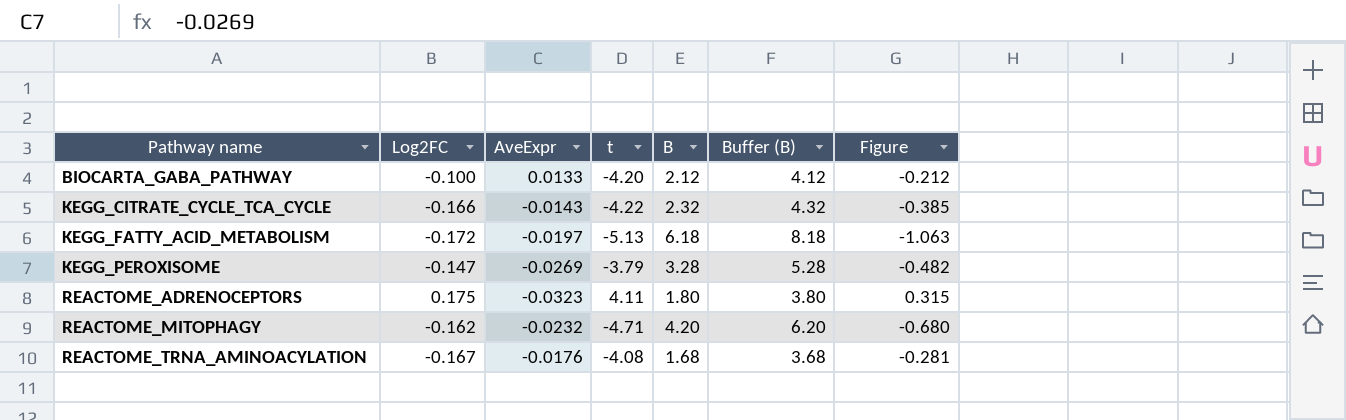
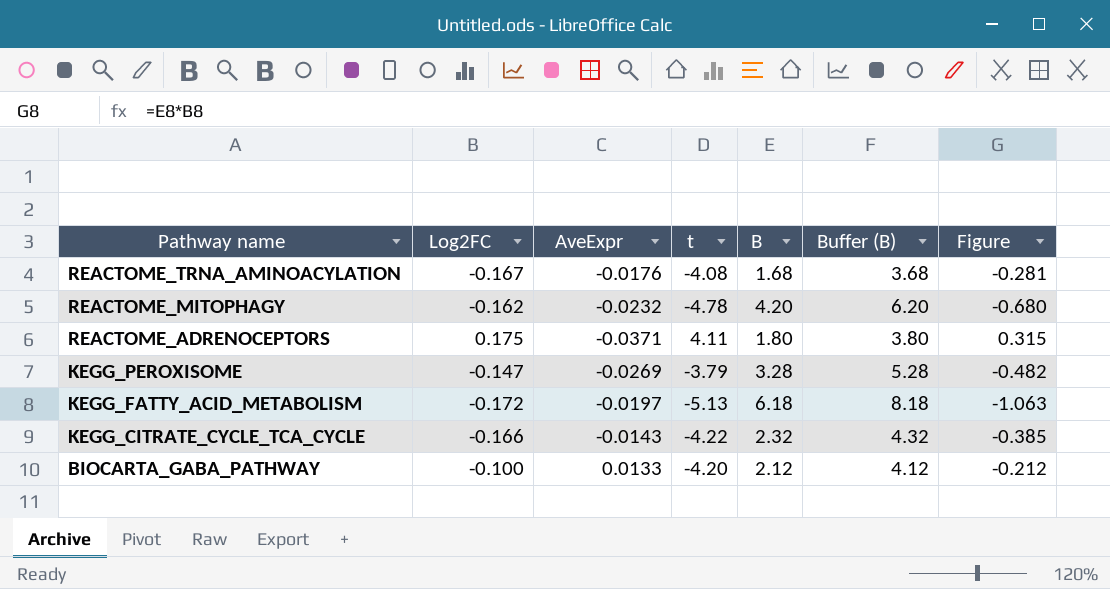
row order: Pathway name ascending -> Pathway name descending
REACTOME_MITOPHAGY | t: -4.71 -> -4.78
REACTOME_ADRENOCEPTORS | AveExpr: -0.0323 -> -0.0371

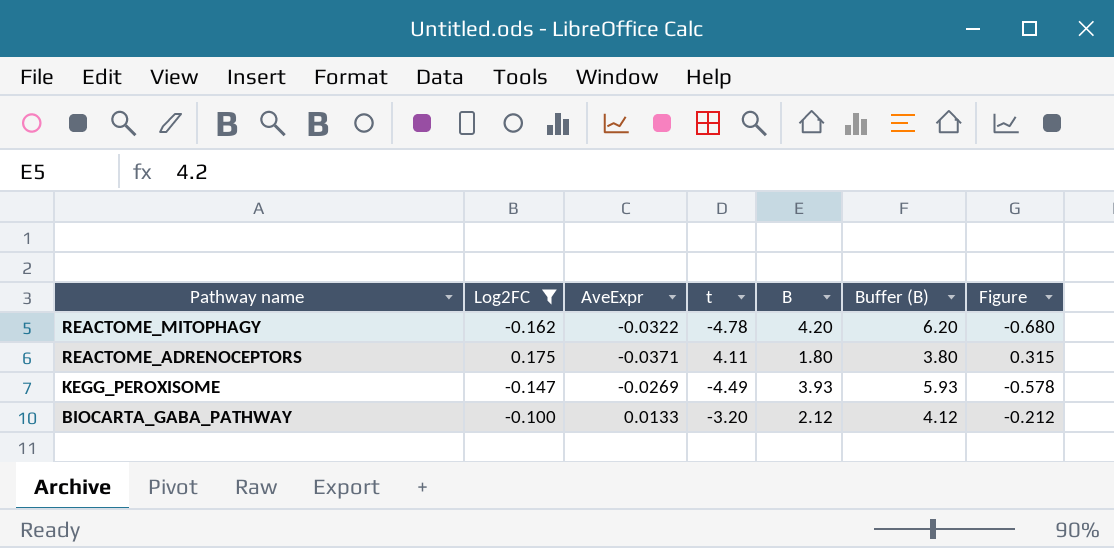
filter: none -> Log2FC >= -0.162
REACTOME_MITOPHAGY | AveExpr: -0.0232 -> -0.0322
KEGG_PEROXISOME | t: -3.79 -> -4.49
KEGG_PEROXISOME | B: 3.28 -> 3.93
KEGG_PEROXISOME | Buffer (B): 5.28 -> 5.93
KEGG_PEROXISOME | Figure: -0.482 -> -0.578
BIOCARTA_GABA_PATHWAY | t: -4.20 -> -3.20

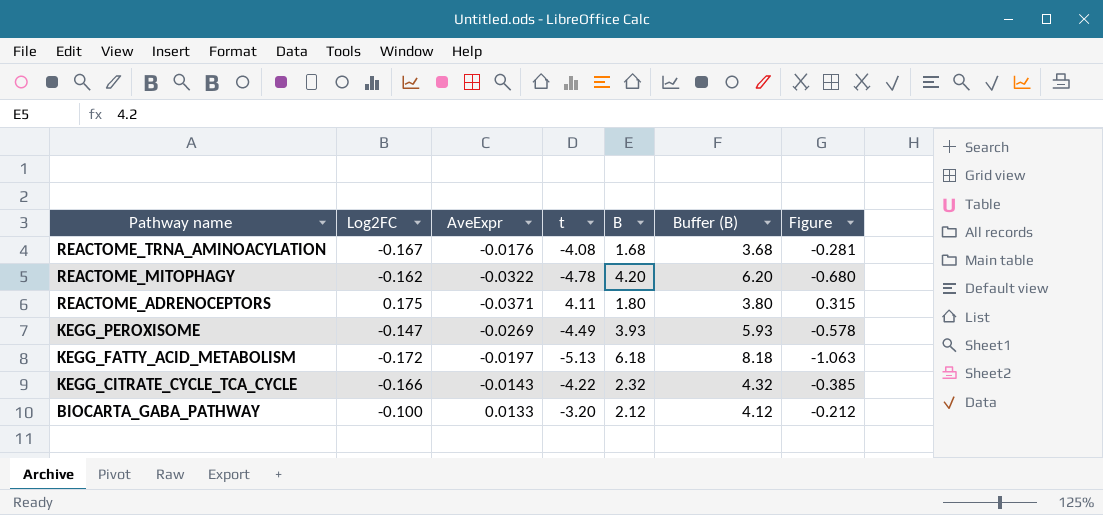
filter: Log2FC >= -0.162 -> none

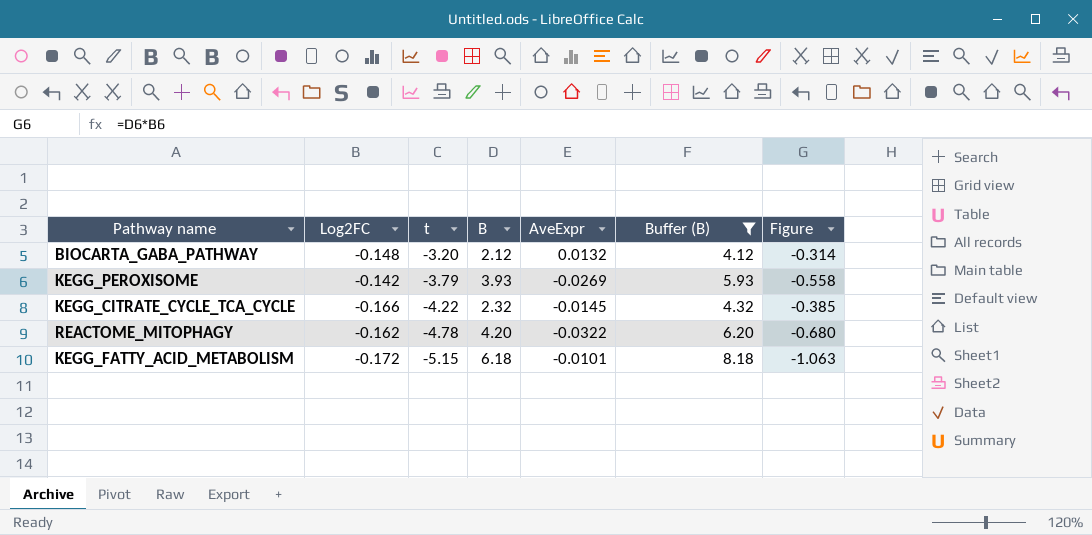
filter: none -> Buffer (B) >= 4.12
row order: Pathway name descending -> t descending
column AveExpr | position: 3 -> 5
BIOCARTA_GABA_PATHWAY | Log2FC: -0.100 -> -0.148
BIOCARTA_GABA_PATHWAY | AveExpr: 0.0133 -> 0.0132
BIOCARTA_GABA_PATHWAY | Figure: -0.212 -> -0.314
KEGG_PEROXISOME | Log2FC: -0.147 -> -0.142
KEGG_PEROXISOME | t: -4.49 -> -3.79
KEGG_PEROXISOME | Figure: -0.578 -> -0.558
KEGG_CITRATE_CYCLE_TCA_CYCLE | AveExpr: -0.0143 -> -0.0145
KEGG_FATTY_ACID_METABOLISM | t: -5.13 -> -5.15
KEGG_FATTY_ACID_METABOLISM | AveExpr: -0.0197 -> -0.0101

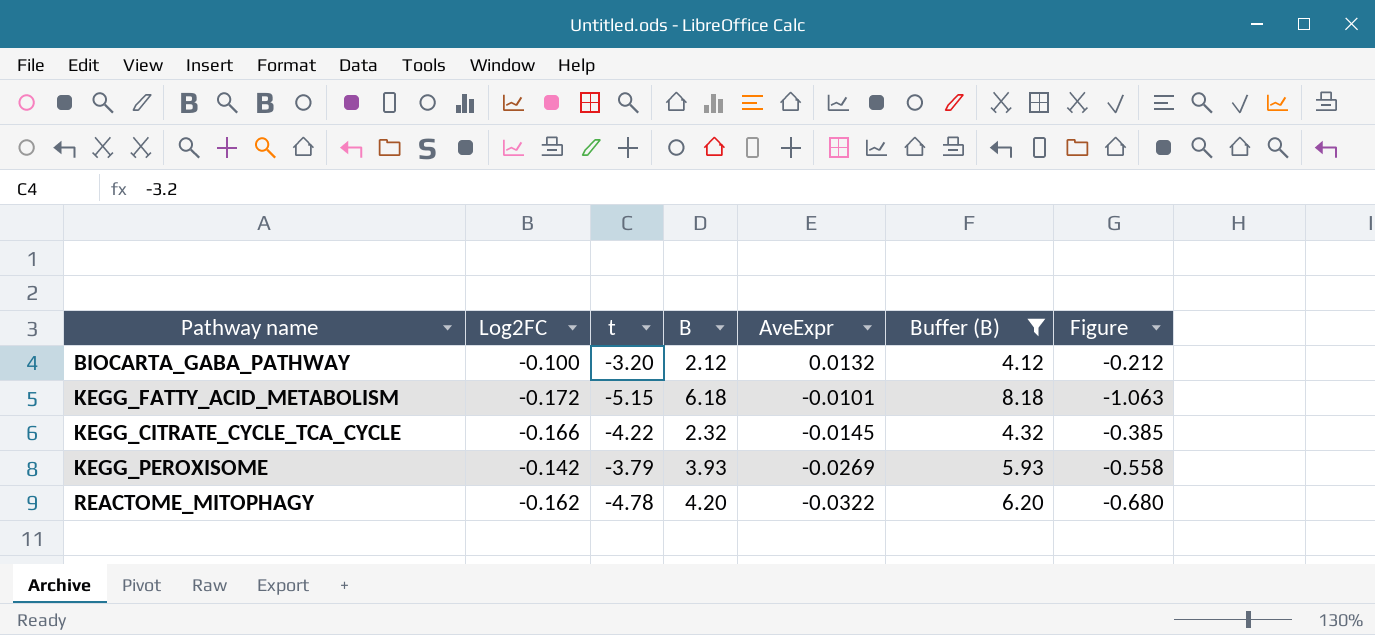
row order: t descending -> AveExpr descending
BIOCARTA_GABA_PATHWAY | Log2FC: -0.148 -> -0.100
BIOCARTA_GABA_PATHWAY | Figure: -0.314 -> -0.212

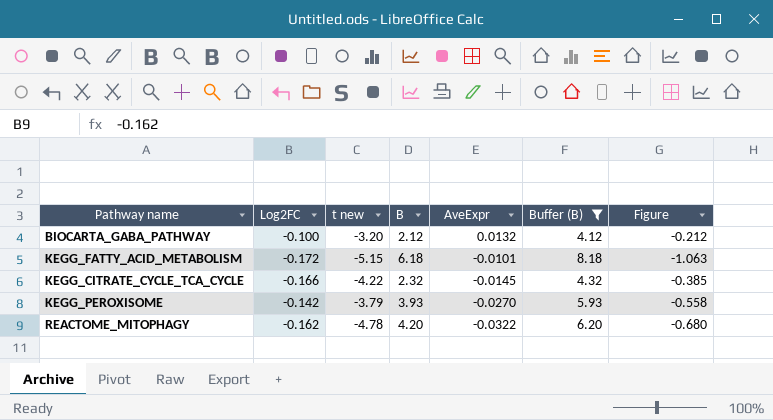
column name: t -> t new
KEGG_PEROXISOME | AveExpr: -0.0269 -> -0.0270

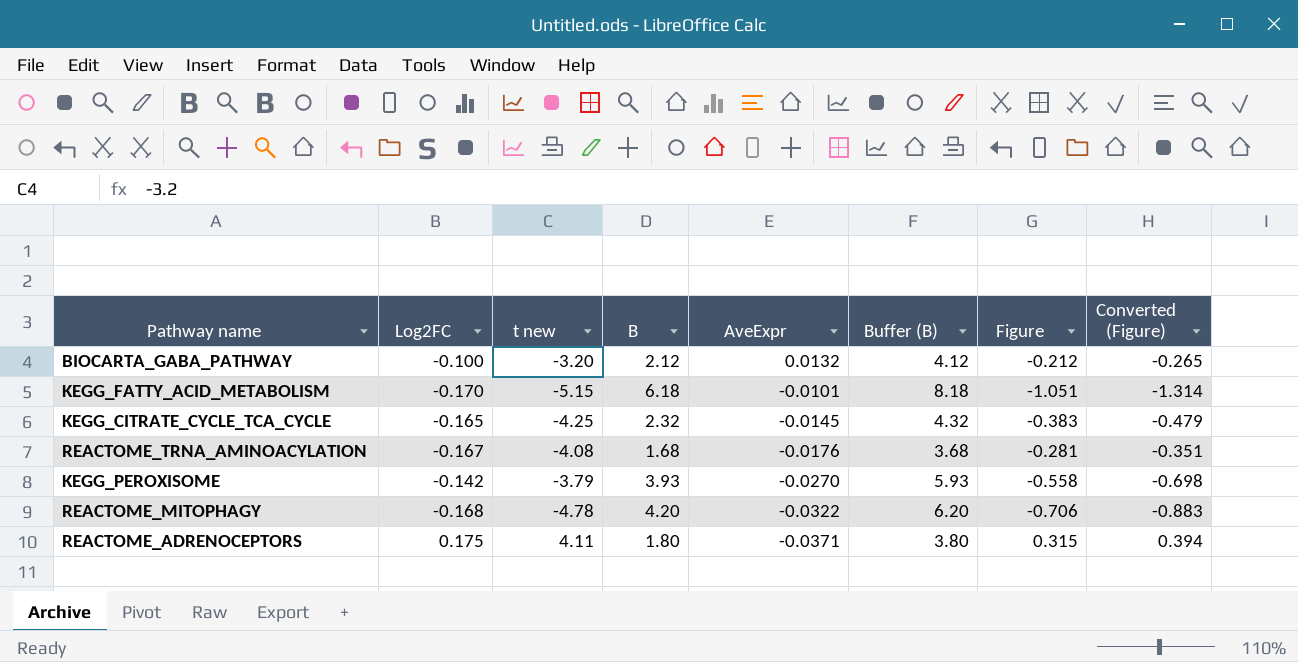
filter: Buffer (B) >= 4.12 -> none
column Converted (Figure) | formula: none -> [Figure] * 1.25
KEGG_FATTY_ACID_METABOLISM | Log2FC: -0.172 -> -0.170
KEGG_FATTY_ACID_METABOLISM | Figure: -1.063 -> -1.051
KEGG_CITRATE_CYCLE_TCA_CYCLE | Log2FC: -0.166 -> -0.165
KEGG_CITRATE_CYCLE_TCA_CYCLE | t new: -4.22 -> -4.25
KEGG_CITRATE_CYCLE_TCA_CYCLE | Figure: -0.385 -> -0.383
REACTOME_MITOPHAGY | Log2FC: -0.162 -> -0.168
REACTOME_MITOPHAGY | Figure: -0.680 -> -0.706

